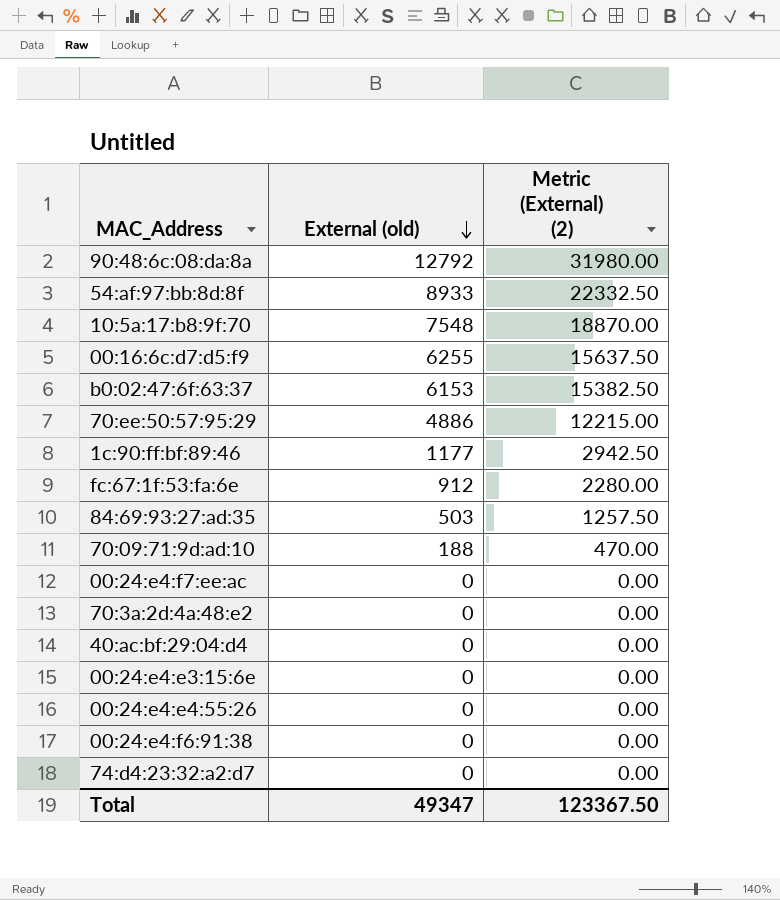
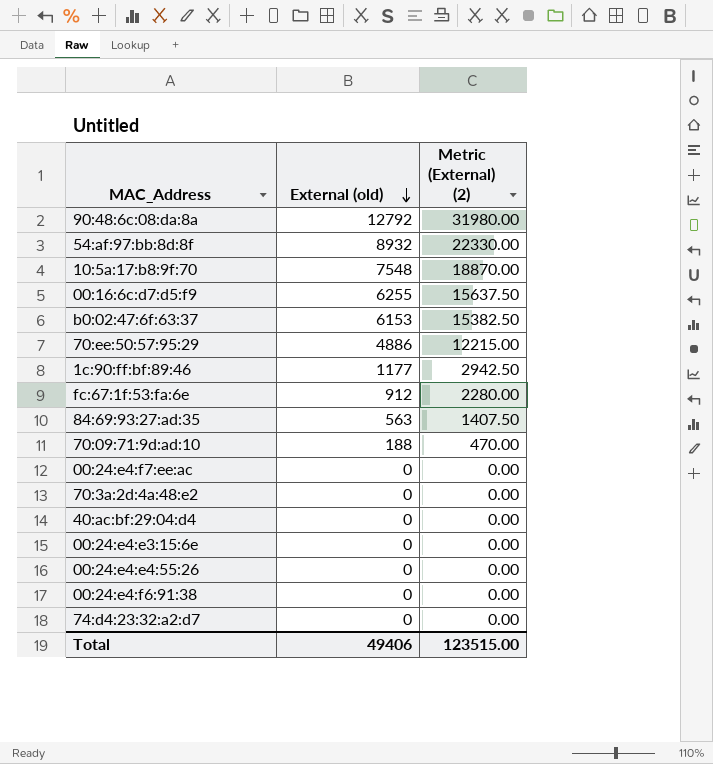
54:af:97:bb:8d:8f | External (old): 8933 -> 8932
54:af:97:bb:8d:8f | Metric (External) (2): 22332.50 -> 22330.00
84:69:93:27:ad:35 | External (old): 503 -> 563
84:69:93:27:ad:35 | Metric (External) (2): 1257.50 -> 1407.50
Total | External (old): 49347 -> 49406
Total | Metric (External) (2): 123367.50 -> 123515.00

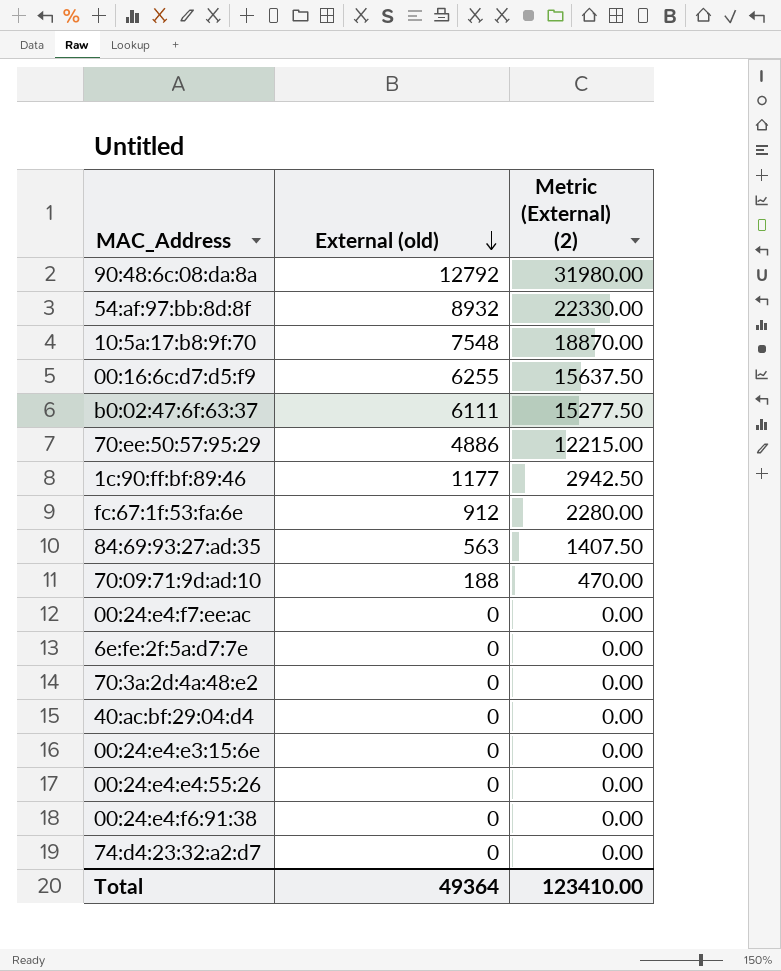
b0:02:47:6f:63:37 | External (old): 6153 -> 6111
b0:02:47:6f:63:37 | Metric (External) (2): 15382.50 -> 15277.50
row 6e:fe:2f:5a:d7:7e: none -> 0 | 0.00
Total | External (old): 49406 -> 49364
Total | Metric (External) (2): 123515.00 -> 123410.00

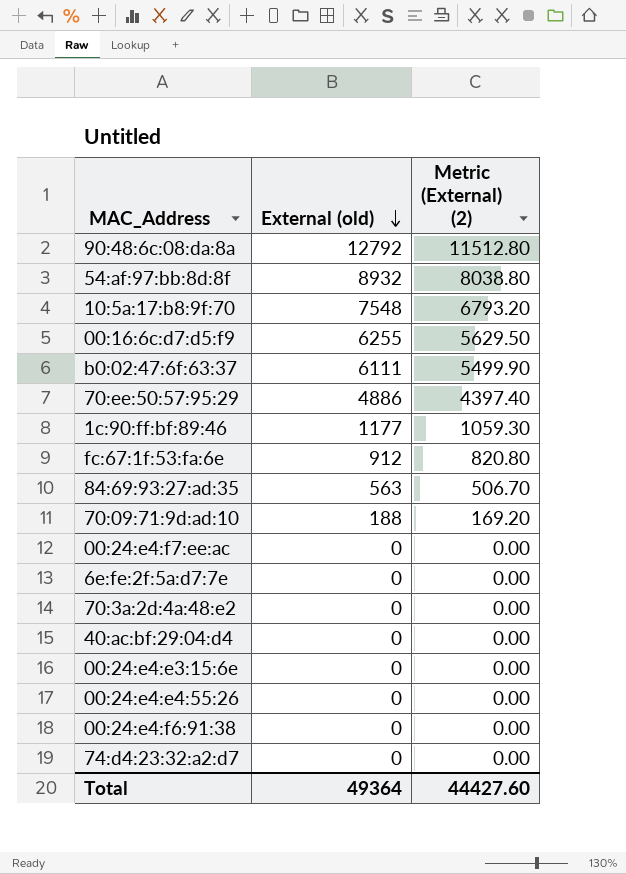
column Metric (External) (2) | formula: [External (old)] * 2.5 -> [External (old)] * 0.9
Total | Metric (External) (2): 123410.00 -> 44427.60

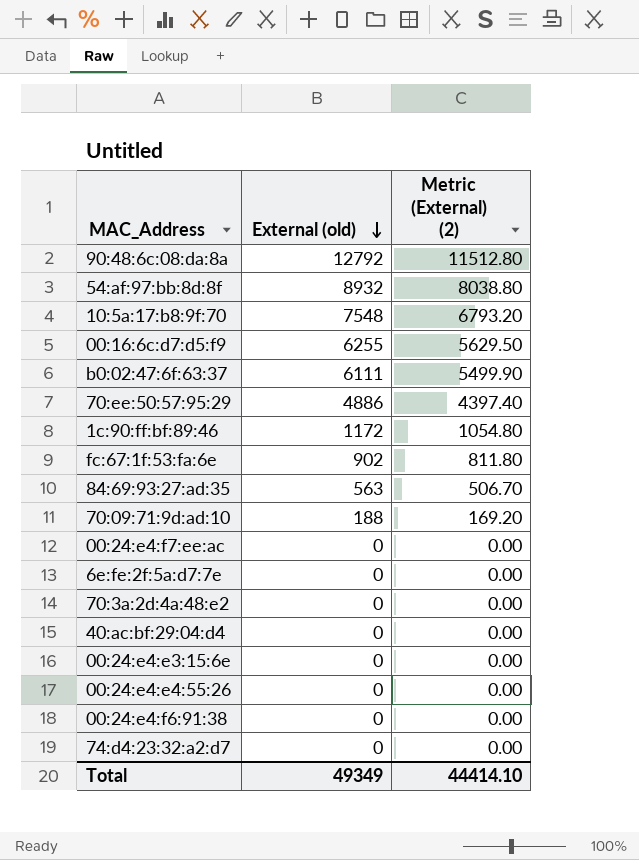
1c:90:ff:bf:89:46 | External (old): 1177 -> 1172
1c:90:ff:bf:89:46 | Metric (External) (2): 1059.30 -> 1054.80
fc:67:1f:53:fa:6e | External (old): 912 -> 902
fc:67:1f:53:fa:6e | Metric (External) (2): 820.80 -> 811.80
Total | External (old): 49364 -> 49349
Total | Metric (External) (2): 44427.60 -> 44414.10

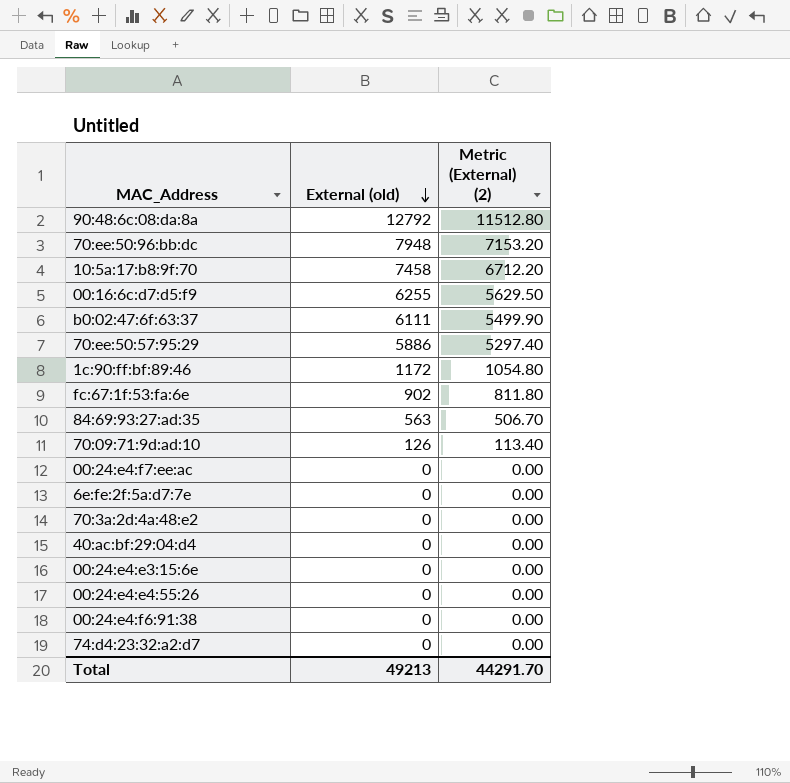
row 54:af:97:bb:8d:8f: 8932 | 8038.80 -> none
row 70:ee:50:96:bb:dc: none -> 7948 | 7153.20
10:5a:17:b8:9f:70 | External (old): 7548 -> 7458
10:5a:17:b8:9f:70 | Metric (External) (2): 6793.20 -> 6712.20
70:ee:50:57:95:29 | External (old): 4886 -> 5886
70:ee:50:57:95:29 | Metric (External) (2): 4397.40 -> 5297.40
70:09:71:9d:ad:10 | External (old): 188 -> 126
70:09:71:9d:ad:10 | Metric (External) (2): 169.20 -> 113.40
Total | External (old): 49349 -> 49213
Total | Metric (External) (2): 44414.10 -> 44291.70

